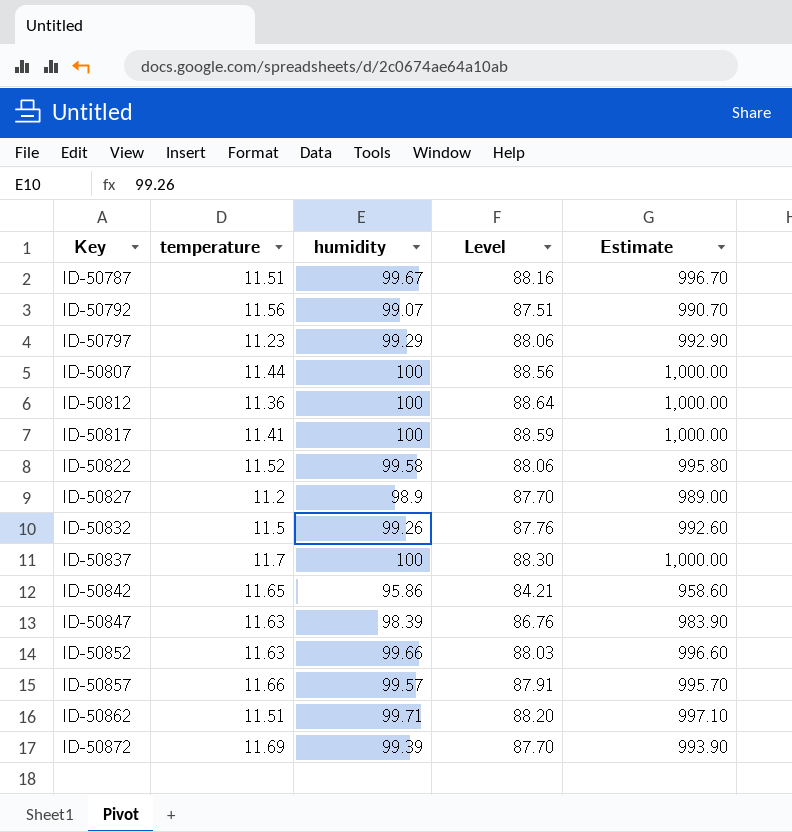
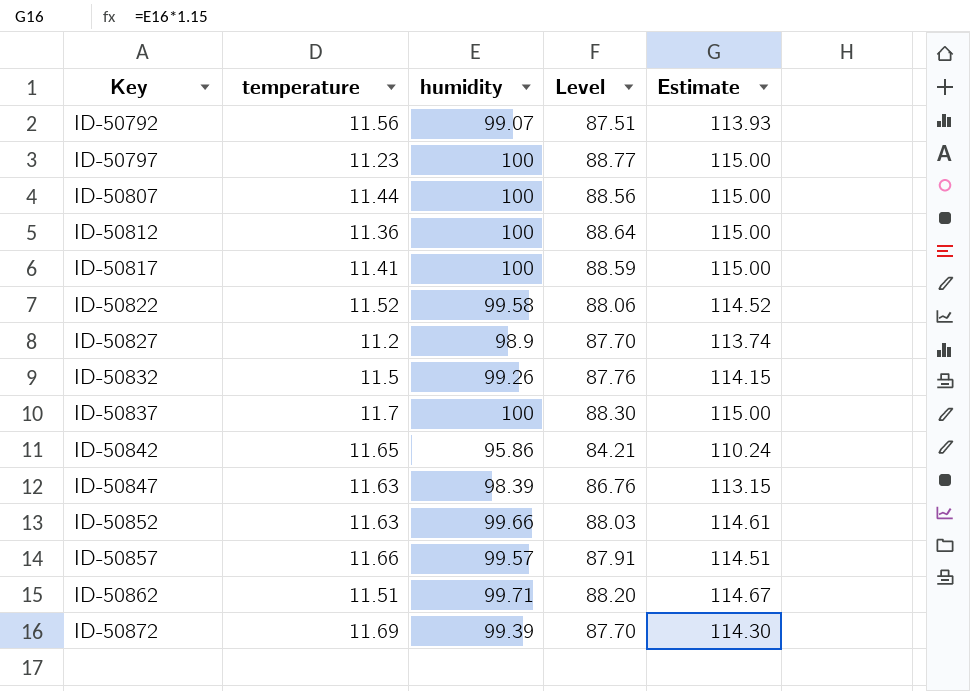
column Estimate | formula: [humidity] * 10 -> [humidity] * 1.15
row ID-50787: 11.51 | 99.67 | 88.16 | 996.70 -> none
ID-50797 | humidity: 99.29 -> 100
ID-50797 | Level: 88.06 -> 88.77

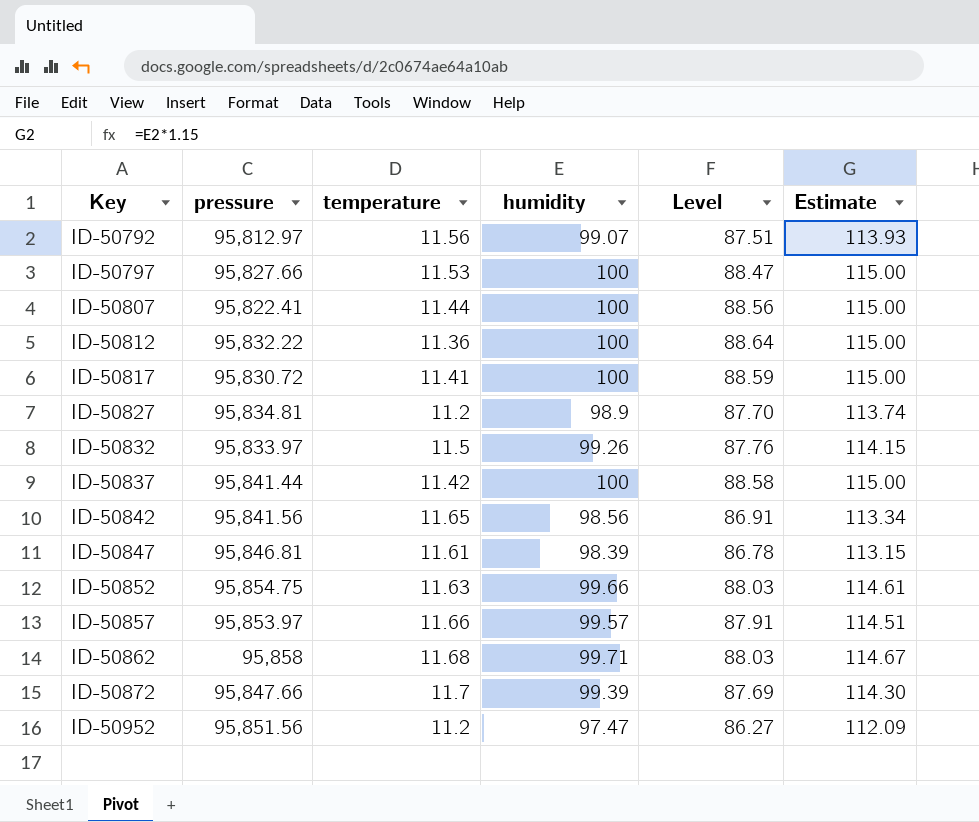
column pressure | position: none -> 2
row ID-50822: 11.52 | 99.58 | 88.06 | 114.52 -> none
ID-50797 | temperature: 11.23 -> 11.53
ID-50797 | Level: 88.77 -> 88.47
ID-50837 | temperature: 11.7 -> 11.42
ID-50837 | Level: 88.30 -> 88.58
ID-50842 | humidity: 95.86 -> 98.56
ID-50842 | Level: 84.21 -> 86.91
ID-50842 | Estimate: 110.24 -> 113.34
ID-50847 | temperature: 11.63 -> 11.61
ID-50847 | Level: 86.76 -> 86.78
ID-50862 | temperature: 11.51 -> 11.68
ID-50862 | Level: 88.20 -> 88.03
ID-50872 | temperature: 11.69 -> 11.7
ID-50872 | Level: 87.70 -> 87.69
row ID-50952: none -> 95,851.56 | 11.2 | 97.47 | 86.27 | 112.09

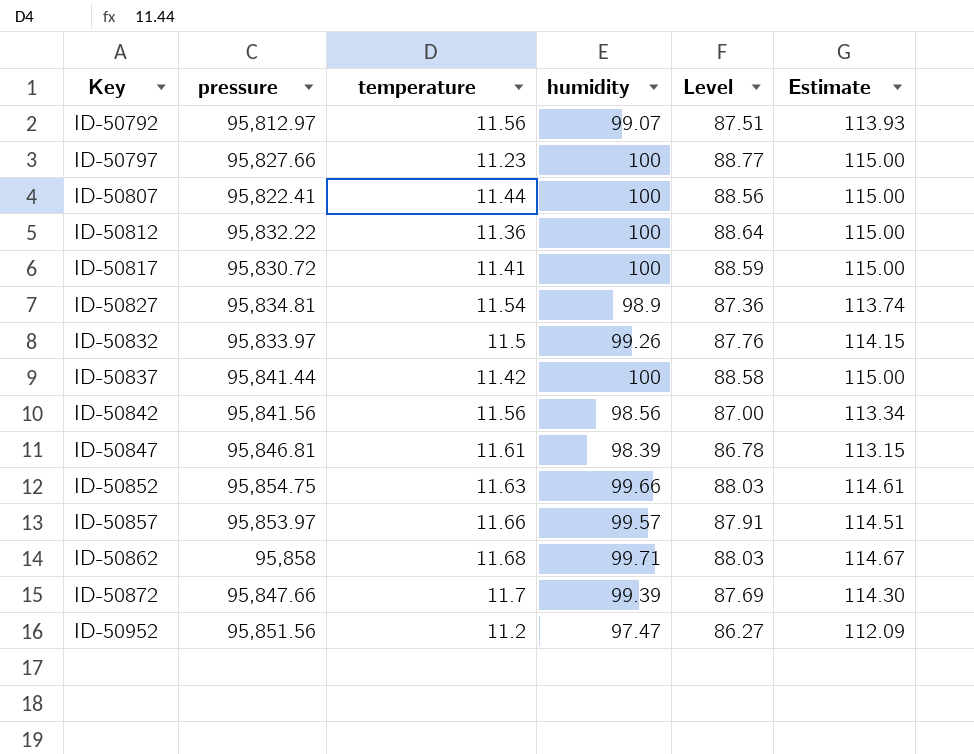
ID-50797 | temperature: 11.53 -> 11.23
ID-50797 | Level: 88.47 -> 88.77
ID-50827 | temperature: 11.2 -> 11.54
ID-50827 | Level: 87.70 -> 87.36
ID-50842 | temperature: 11.65 -> 11.56
ID-50842 | Level: 86.91 -> 87.00

